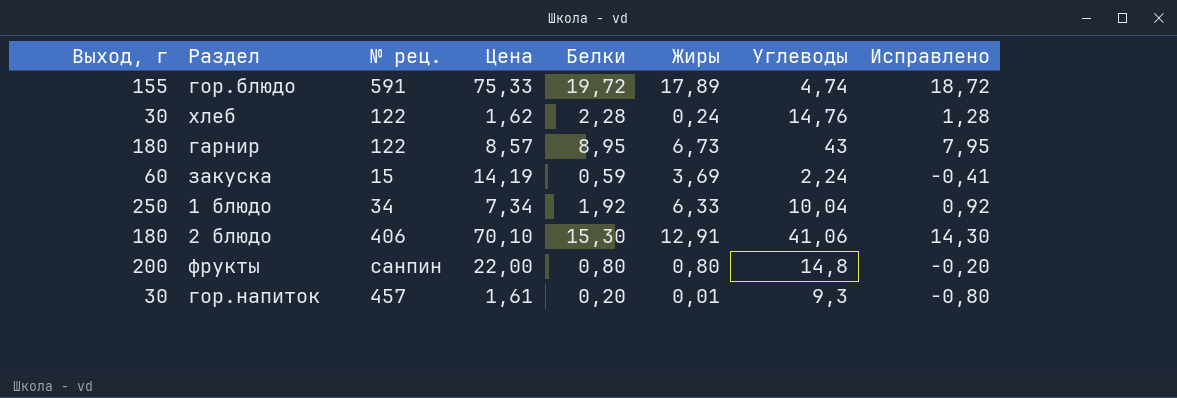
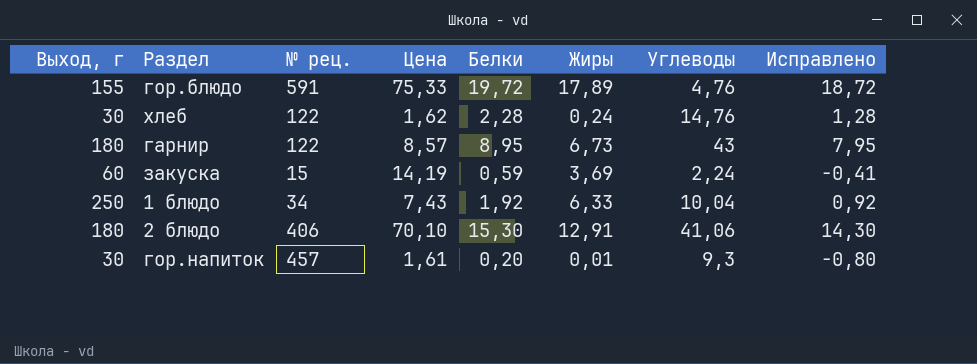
row фрукты: 200 | санпин | 22,00 | 0,80 | 0,80 | 14,8 | -0,20 -> none
гор.блюдо | Углеводы: 4,74 -> 4,76
1 блюдо | Цена: 7,34 -> 7,43

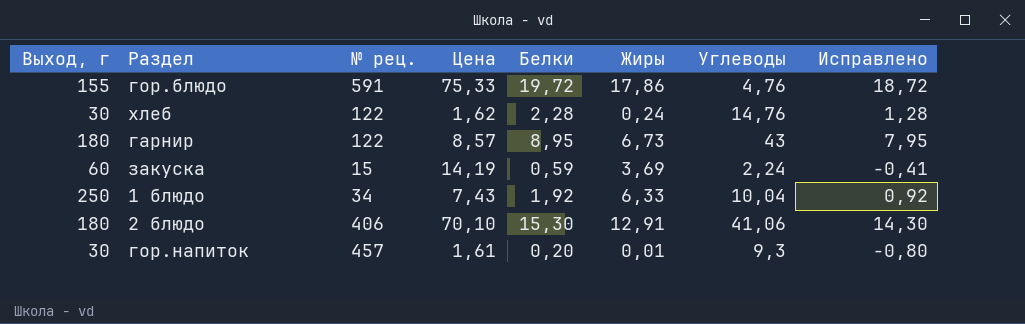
гор.блюдо | Жиры: 17,89 -> 17,86

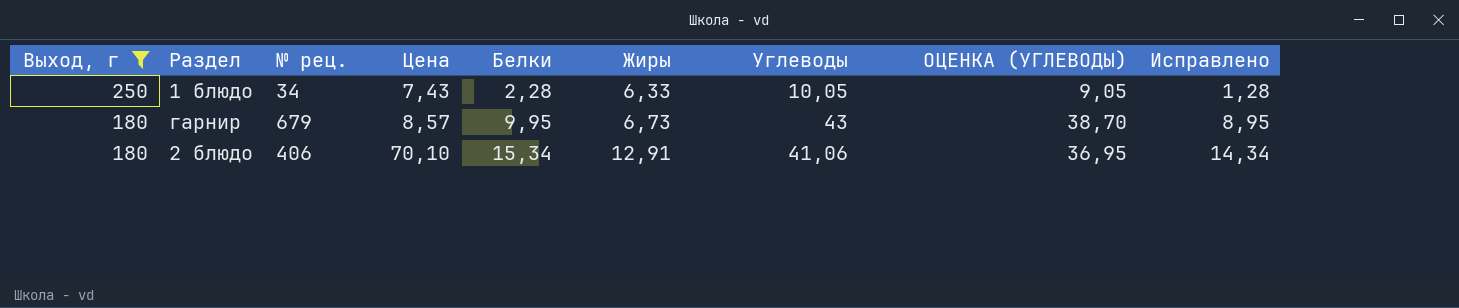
filter: none -> Выход, г >= 180
row order: none -> Выход, г descending
column ОЦЕНКА (УГЛЕВОДЫ) | formula: none -> [Углеводы] * 0,9
1 блюдо | Белки: 1,92 -> 2,28
1 блюдо | Углеводы: 10,04 -> 10,05
1 блюдо | Исправлено: 0,92 -> 1,28
гарнир | № рец.: 122 -> 679
гарнир | Белки: 8,95 -> 9,95
гарнир | Исправлено: 7,95 -> 8,95
2 блюдо | Белки: 15,30 -> 15,34
2 блюдо | Исправлено: 14,30 -> 14,34

